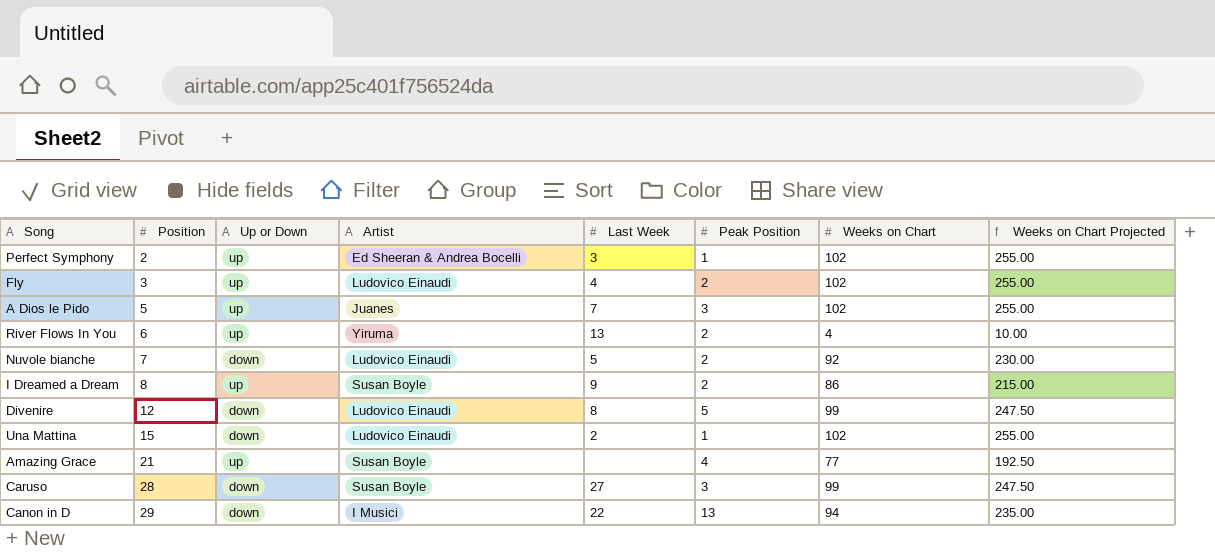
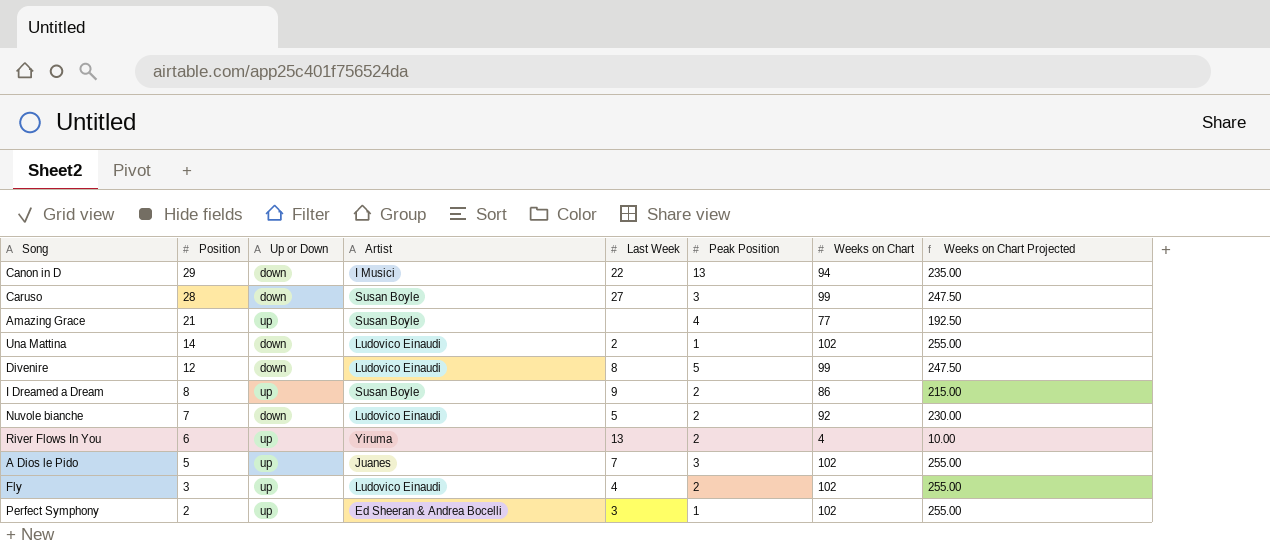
row order: Position ascending -> Position descending
Una Mattina | Position: 15 -> 14

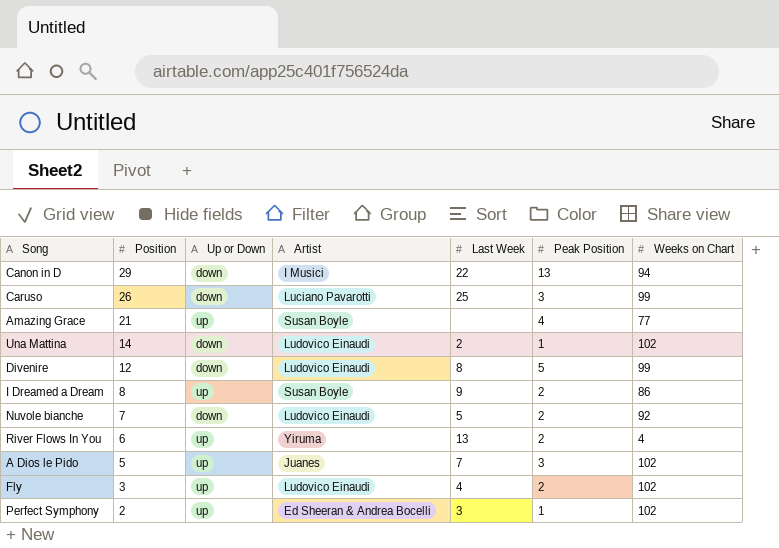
column Weeks on Chart Projected | formula: [Weeks on Chart] * 2.5 -> none
Caruso | Position: 28 -> 26
Caruso | Artist: Susan Boyle -> Luciano Pavarotti
Caruso | Last Week: 27 -> 25

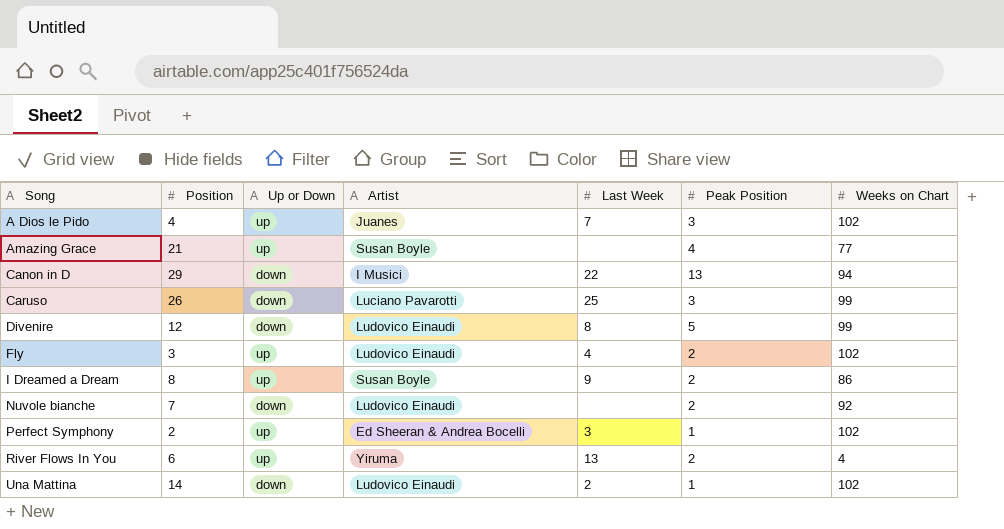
row order: Position descending -> Song ascending
A Dios le Pido | Position: 5 -> 4
Nuvole bianche | Last Week: 5 -> none

